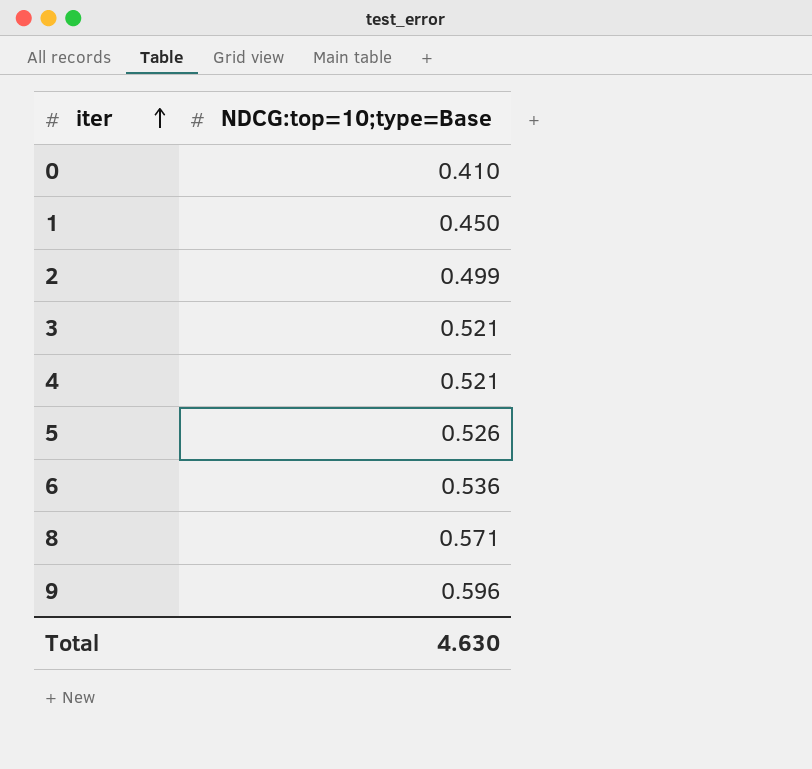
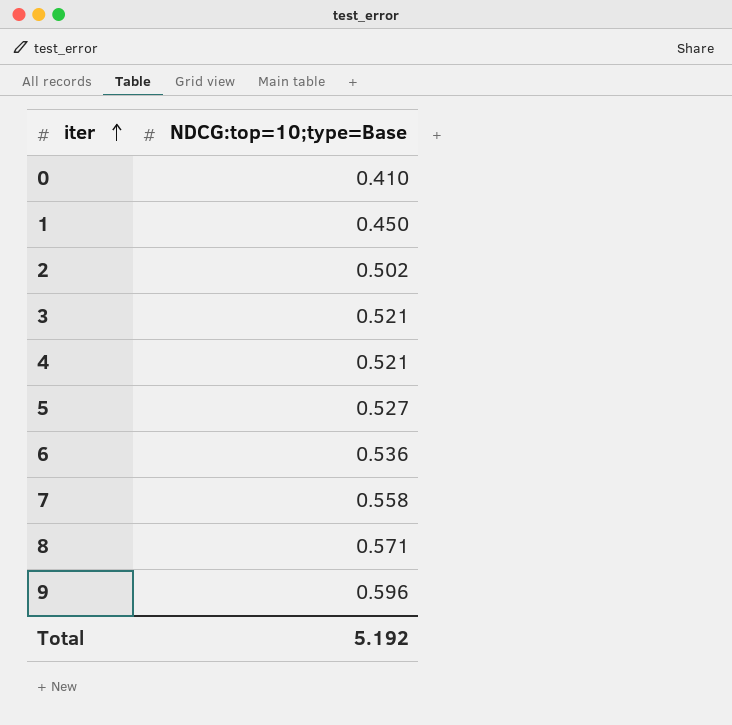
2 | NDCG:top=10;type=Base: 0.499 -> 0.502
5 | NDCG:top=10;type=Base: 0.526 -> 0.527
row 7: none -> 0.558
Total | NDCG:top=10;type=Base: 4.630 -> 5.192

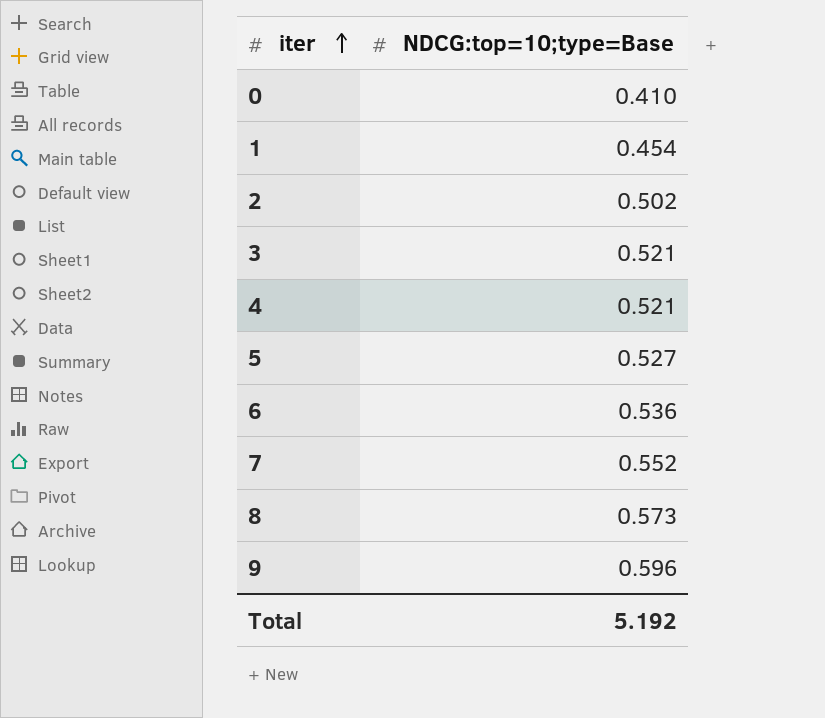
1 | NDCG:top=10;type=Base: 0.450 -> 0.454
7 | NDCG:top=10;type=Base: 0.558 -> 0.552
8 | NDCG:top=10;type=Base: 0.571 -> 0.573

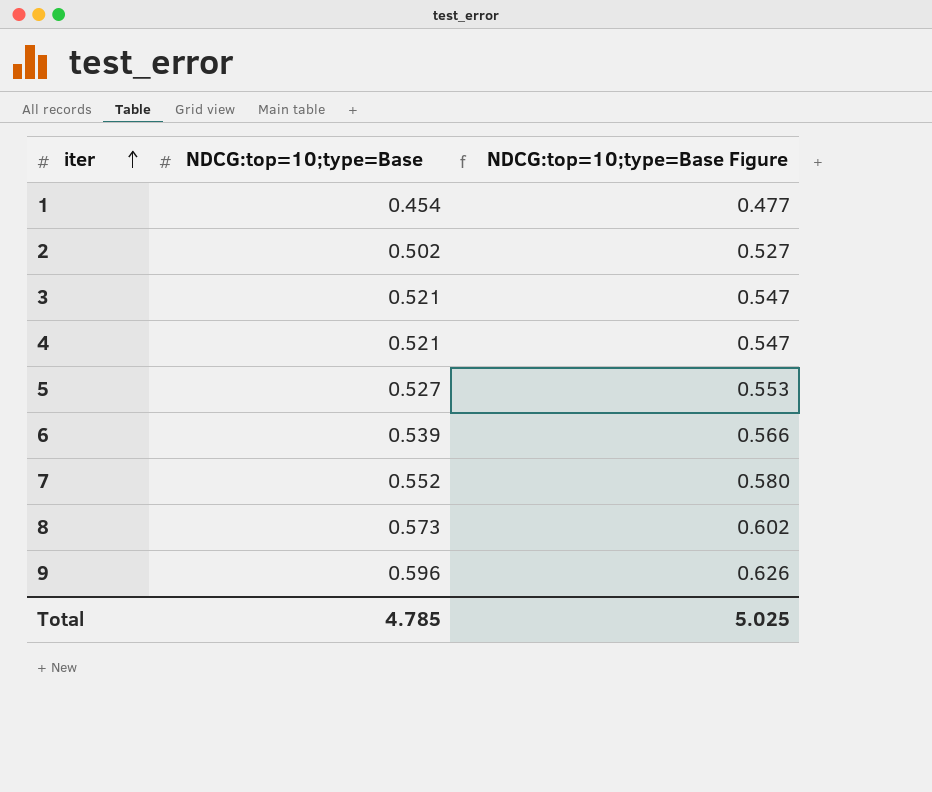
column NDCG:top=10;type=Base Figure | formula: none -> [NDCG:top=10;type=Base] * 1.05
row 0: 0.410 -> none
6 | NDCG:top=10;type=Base: 0.536 -> 0.539
Total | NDCG:top=10;type=Base: 5.192 -> 4.785

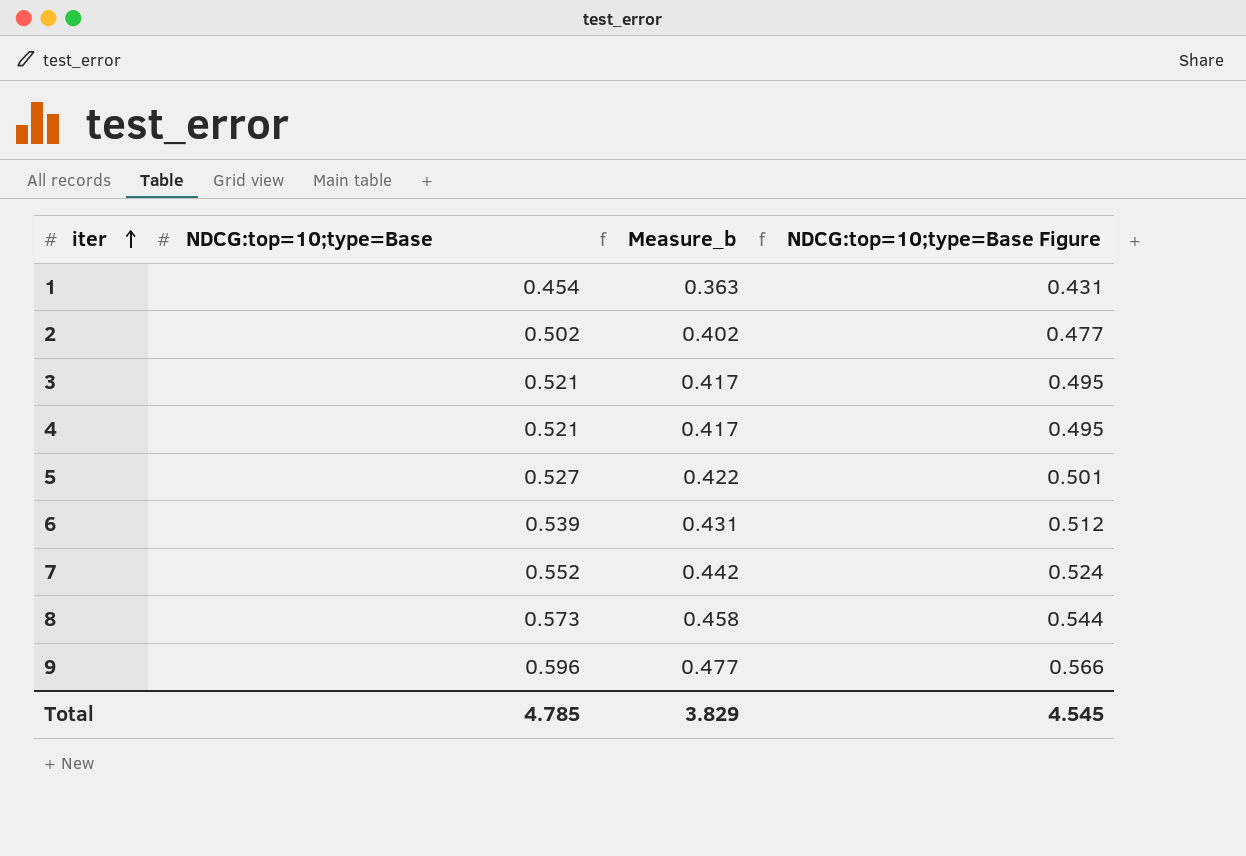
column Measure_b | formula: none -> [NDCG:top=10;type=Base] * 0.8
column NDCG:top=10;type=Base Figure | formula: [NDCG:top=10;type=Base] * 1.05 -> [NDCG:top=10;type=Base] * 0.95
Total | NDCG:top=10;type=Base Figure: 5.025 -> 4.545

